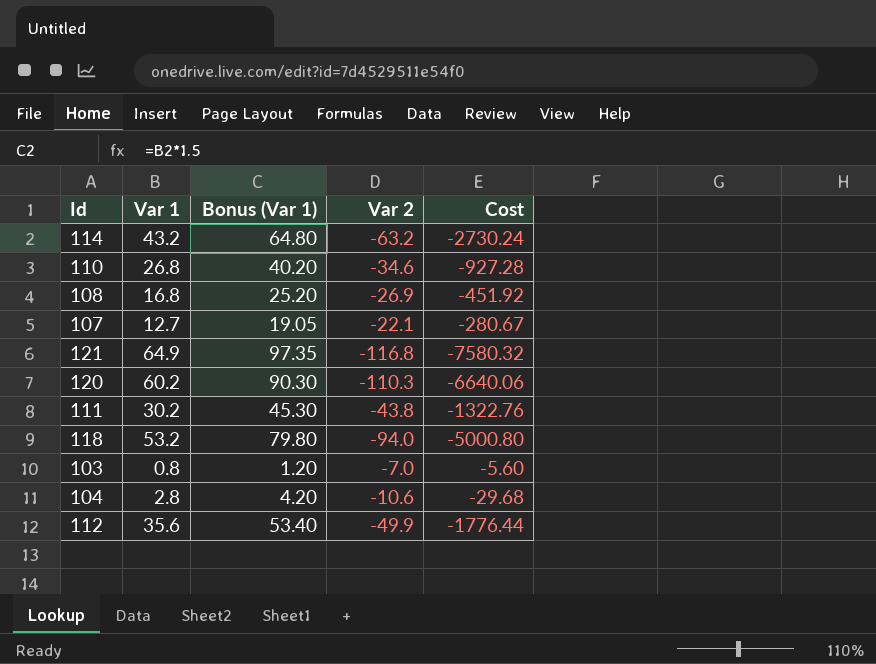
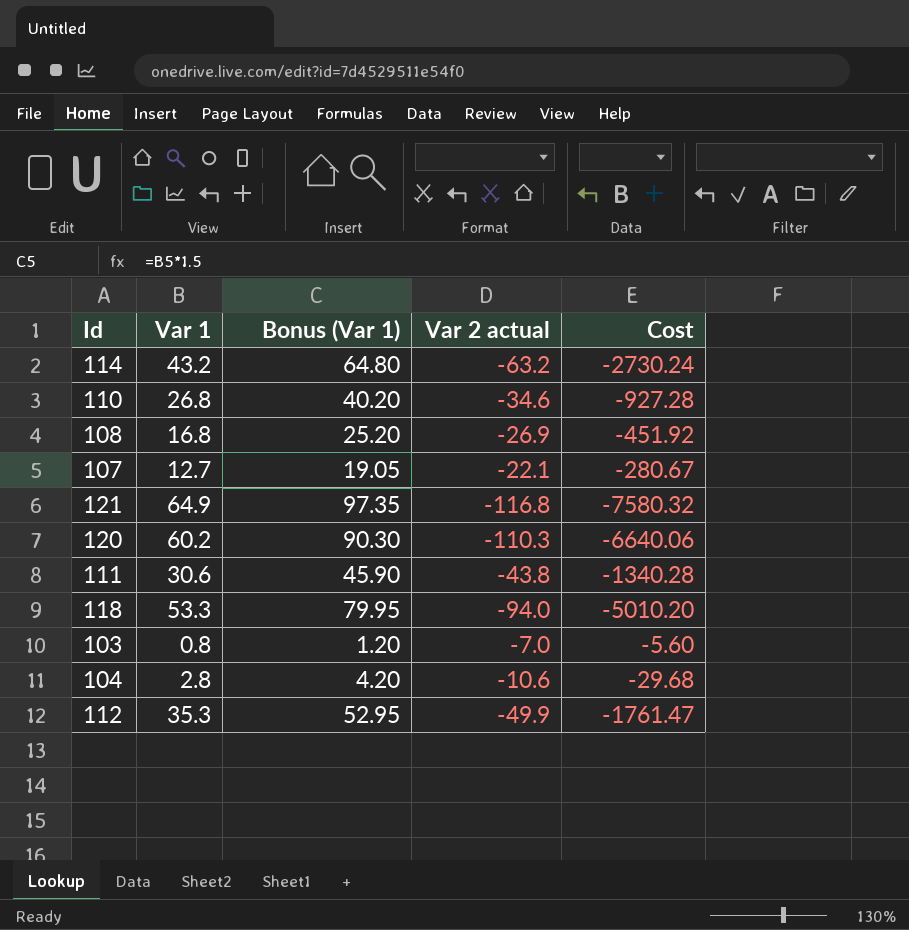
column name: Var 2 -> Var 2 actual
111 | Var 1: 30.2 -> 30.6
111 | Bonus (Var 1): 45.30 -> 45.90
111 | Cost: -1322.76 -> -1340.28
118 | Var 1: 53.2 -> 53.3
118 | Bonus (Var 1): 79.80 -> 79.95
118 | Cost: -5000.80 -> -5010.20
112 | Var 1: 35.6 -> 35.3
112 | Bonus (Var 1): 53.40 -> 52.95
112 | Cost: -1776.44 -> -1761.47

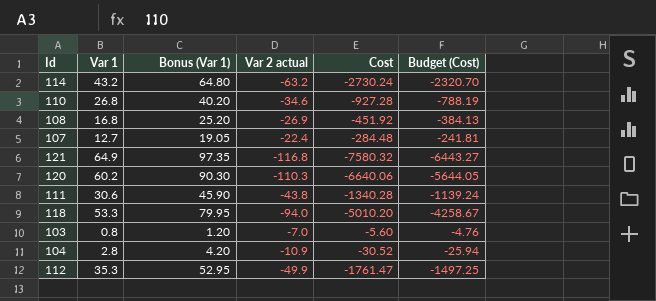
column Budget (Cost) | formula: none -> [Cost] * 0.85
107 | Var 2 actual: -22.1 -> -22.4
107 | Cost: -280.67 -> -284.48
104 | Var 2 actual: -10.6 -> -10.9
104 | Cost: -29.68 -> -30.52

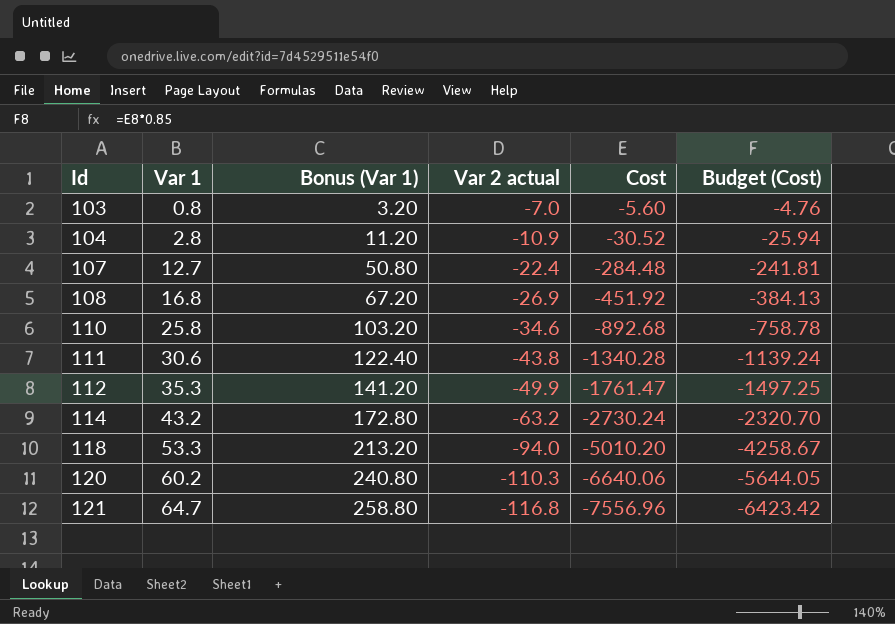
row order: none -> Id ascending
column Bonus (Var 1) | formula: [Var 1] * 1.5 -> [Var 1] * 4
110 | Var 1: 26.8 -> 25.8
110 | Cost: -927.28 -> -892.68
110 | Budget (Cost): -788.19 -> -758.78
121 | Var 1: 64.9 -> 64.7
121 | Cost: -7580.32 -> -7556.96
121 | Budget (Cost): -6443.27 -> -6423.42

